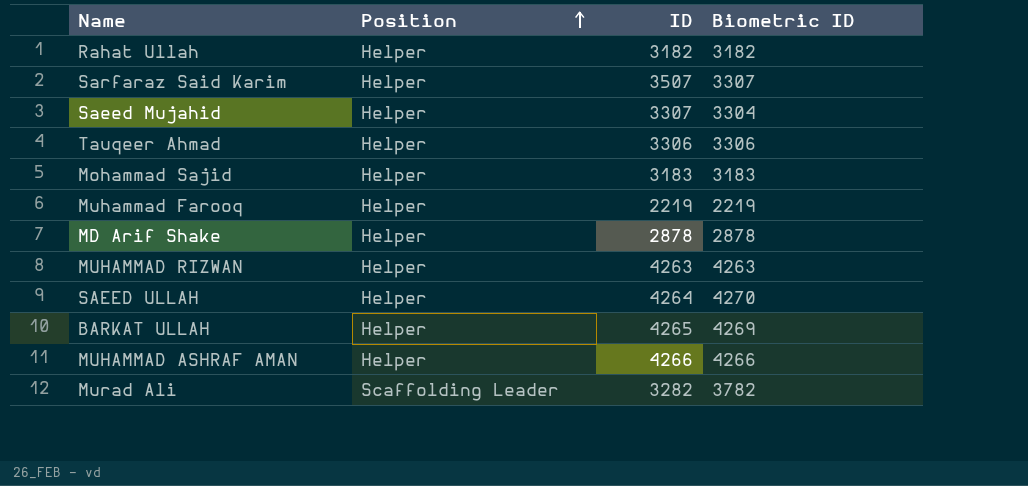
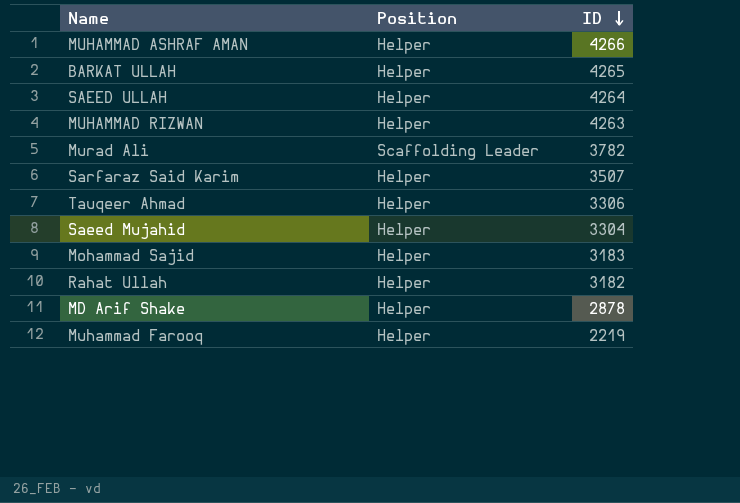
row order: Position ascending -> ID descending
column Biometric ID | position: 4 -> none
Murad Ali | ID: 3282 -> 3782
Saeed Mujahid | ID: 3307 -> 3304

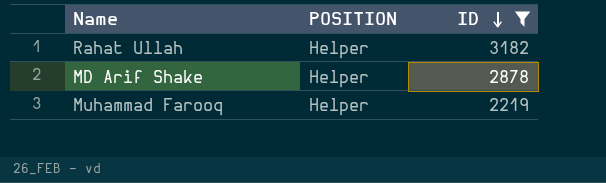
filter: none -> ID <= 3182
column name: Position -> POSITION

